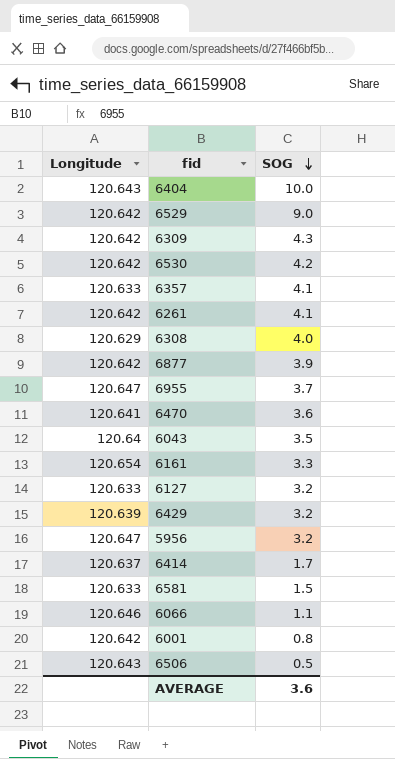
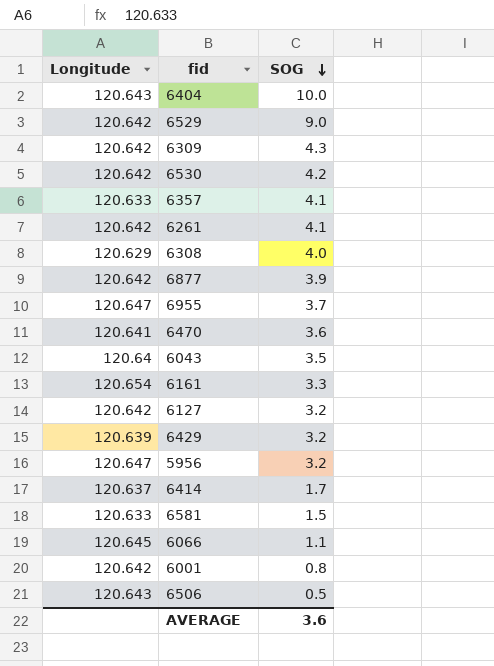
6127 | Longitude: 120.633 -> 120.642
6066 | Longitude: 120.646 -> 120.645

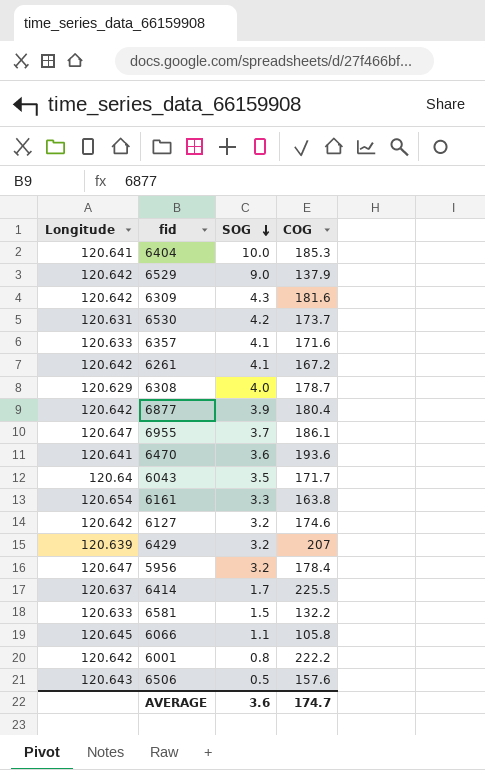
column COG | position: none -> 4
6404 | Longitude: 120.643 -> 120.641
6530 | Longitude: 120.642 -> 120.631

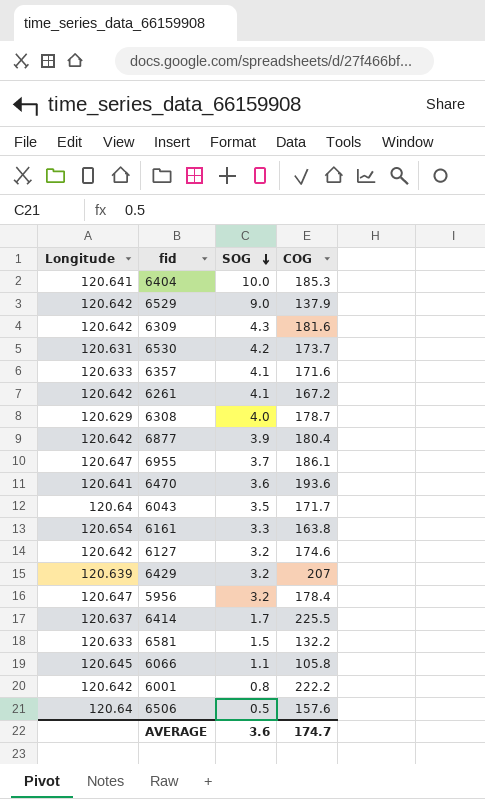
6506 | Longitude: 120.643 -> 120.64

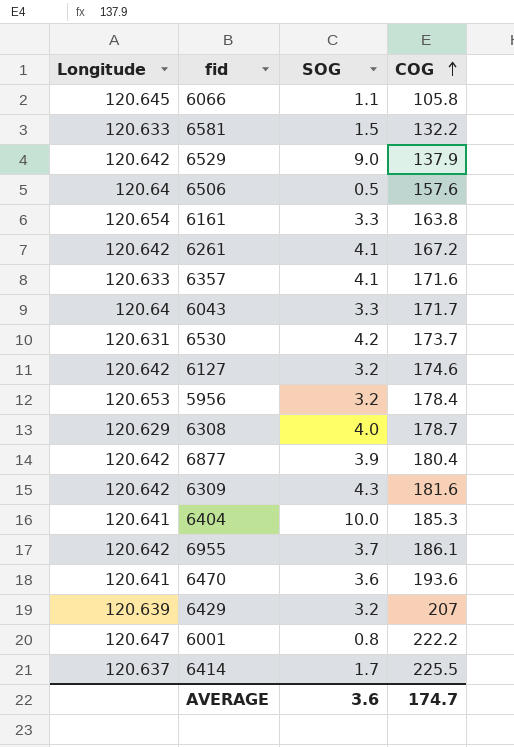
row order: SOG descending -> COG ascending
6043 | SOG: 3.5 -> 3.3
5956 | Longitude: 120.647 -> 120.653
6955 | Longitude: 120.647 -> 120.642
6001 | Longitude: 120.642 -> 120.647

